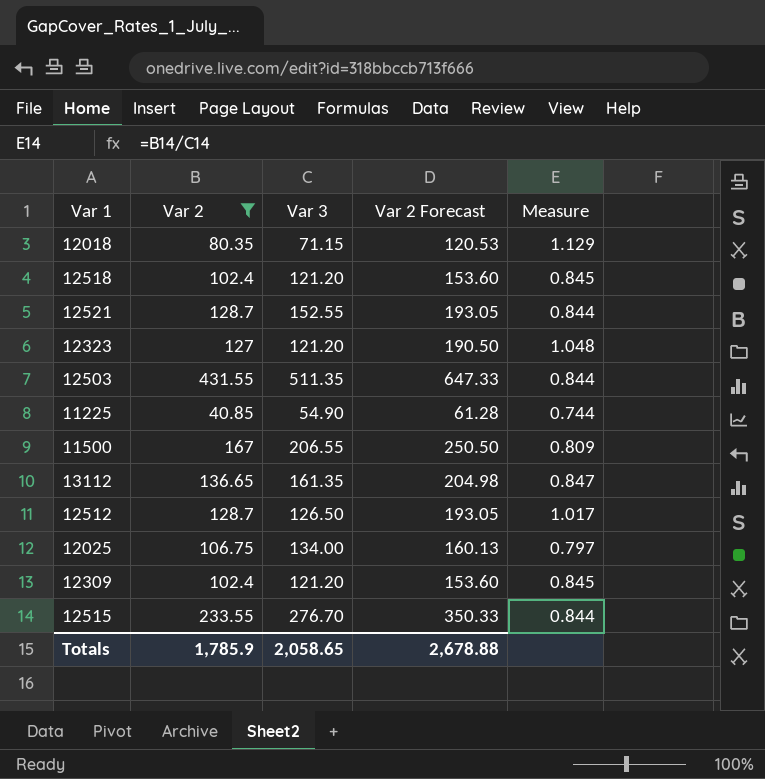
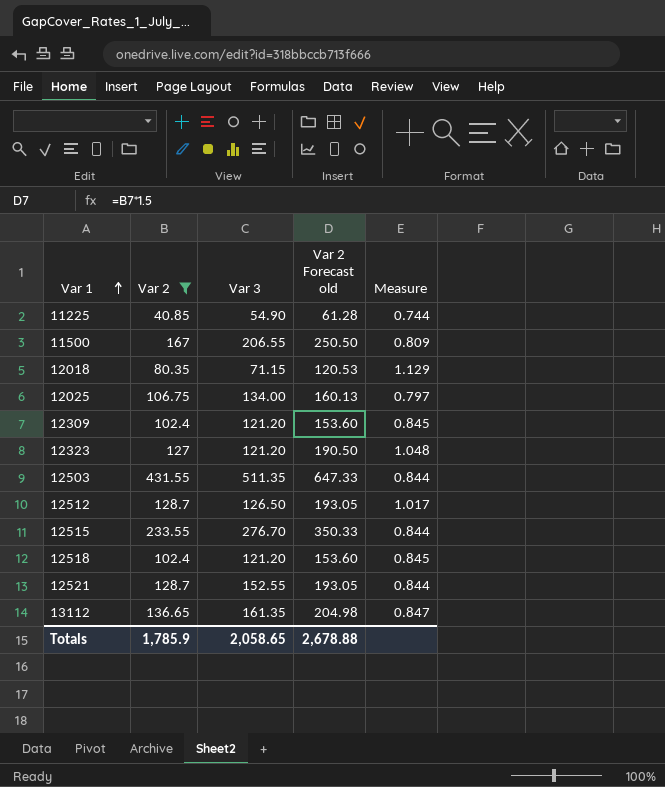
row order: none -> Var 1 ascending
column name: Var 2 Forecast -> Var 2 Forecast old

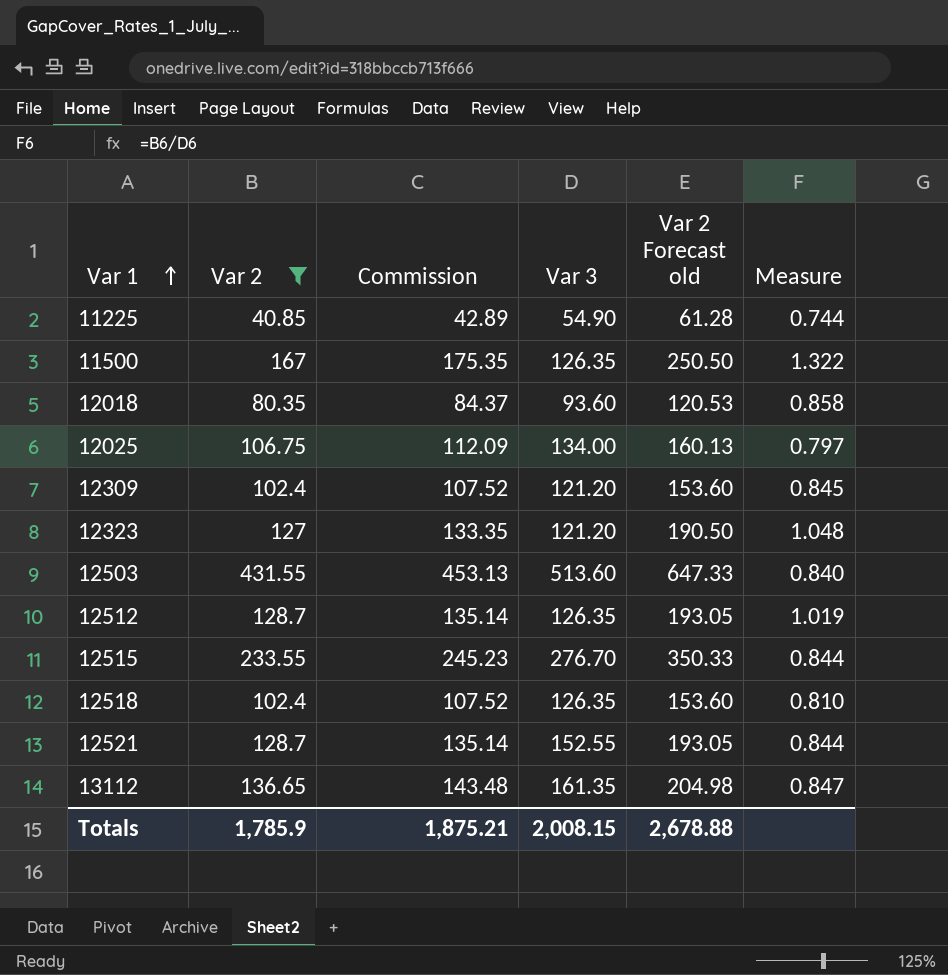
column Commission | formula: none -> [Var 2] * 1.05
11500 | Var 3: 206.55 -> 126.35
11500 | Measure: 0.809 -> 1.322
12018 | Var 3: 71.15 -> 93.60
12018 | Measure: 1.129 -> 0.858
12503 | Var 3: 511.35 -> 513.60
12503 | Measure: 0.844 -> 0.840
12512 | Var 3: 126.50 -> 126.35
12512 | Measure: 1.017 -> 1.019
12518 | Var 3: 121.20 -> 126.35
12518 | Measure: 0.845 -> 0.810
Totals | Var 3: 2,058.65 -> 2,008.15

